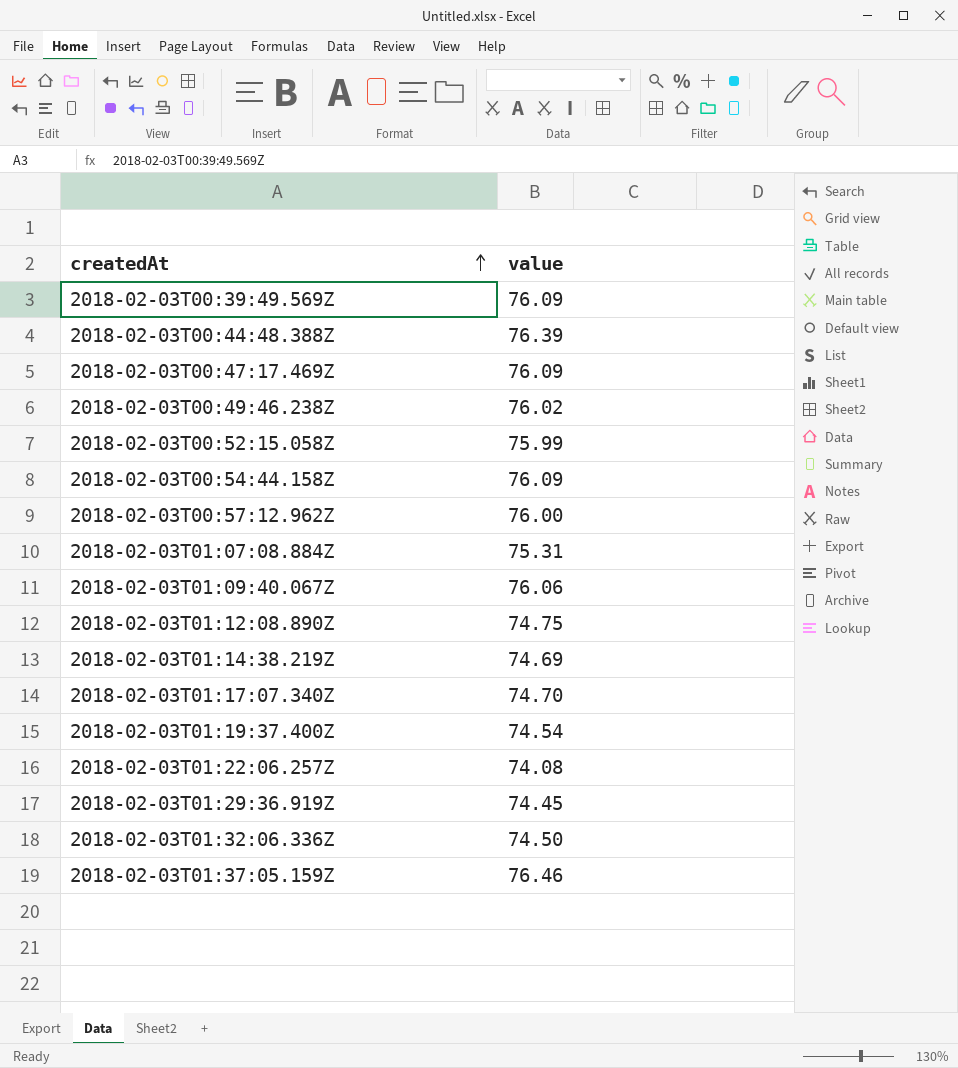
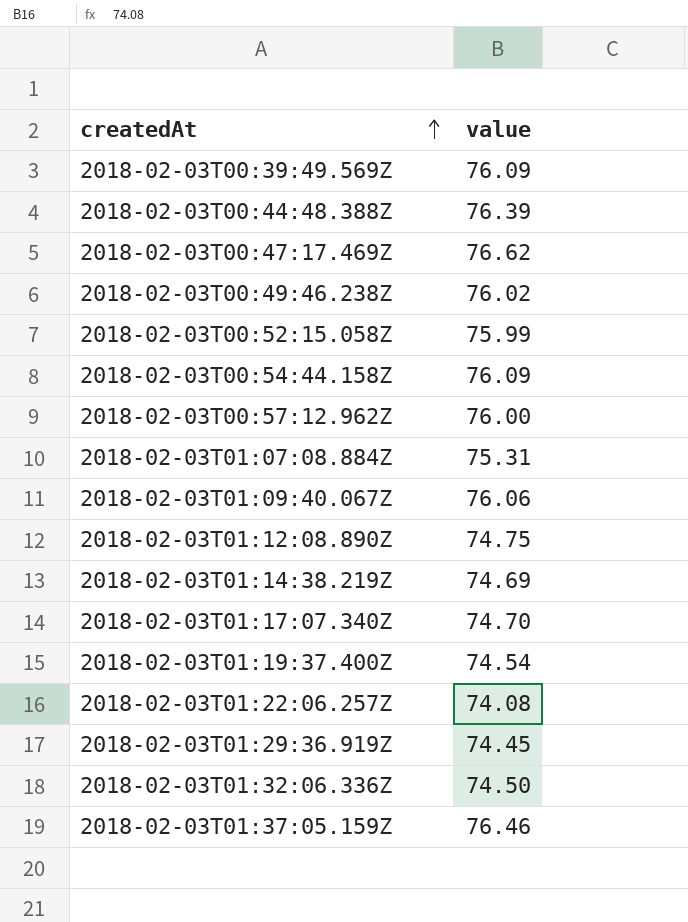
2018-02-03T00:47:17.469Z | value: 76.09 -> 76.62

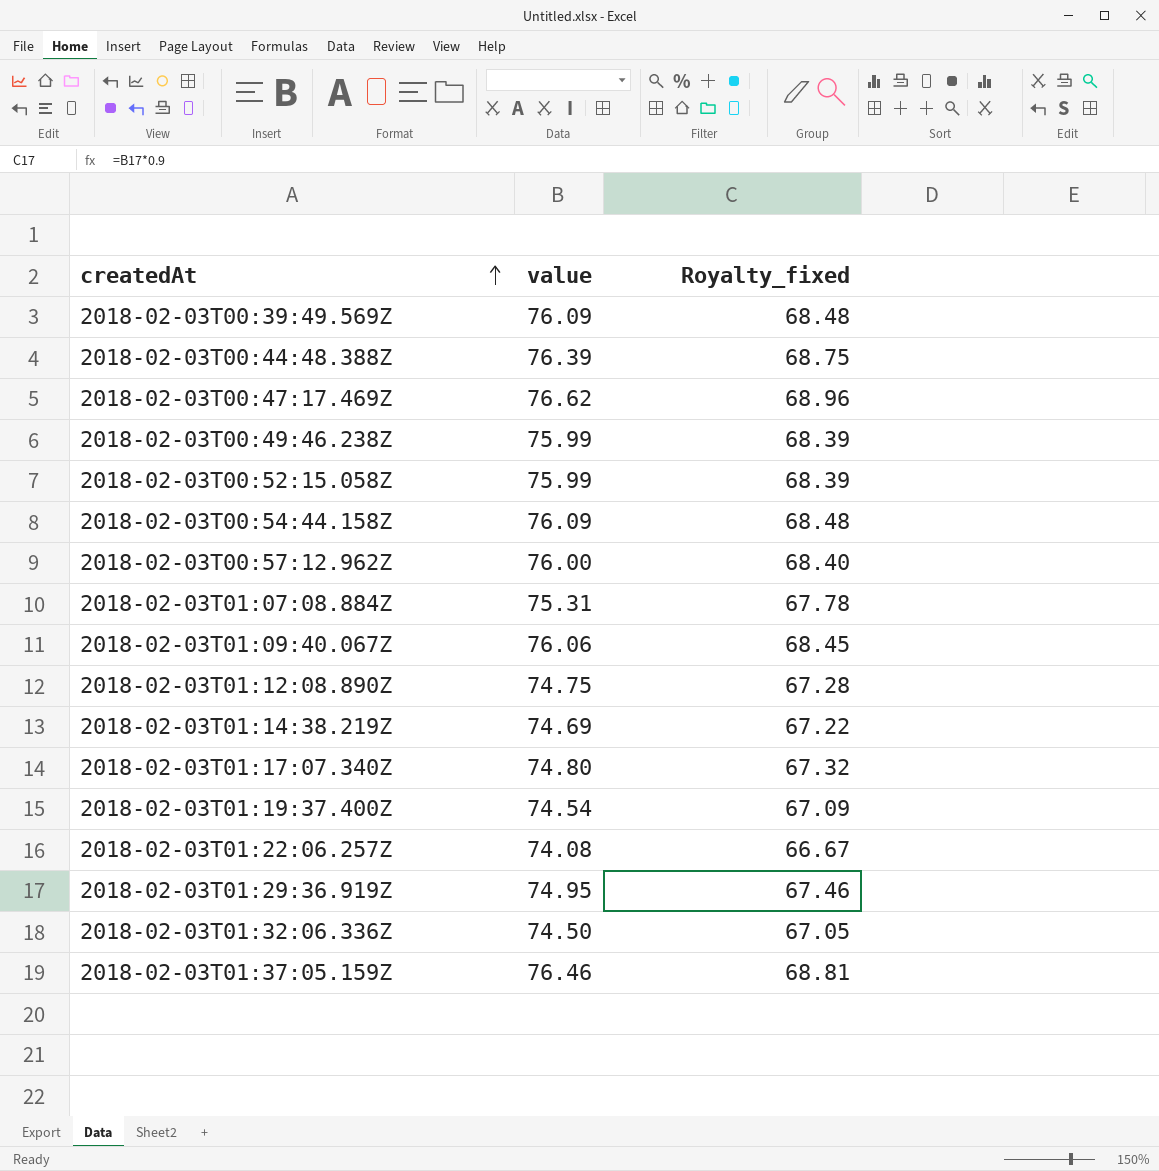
column Royalty_fixed | formula: none -> [value] * 0.9
2018-02-03T00:49:46.238Z | value: 76.02 -> 75.99
2018-02-03T01:17:07.340Z | value: 74.70 -> 74.80
2018-02-03T01:29:36.919Z | value: 74.45 -> 74.95

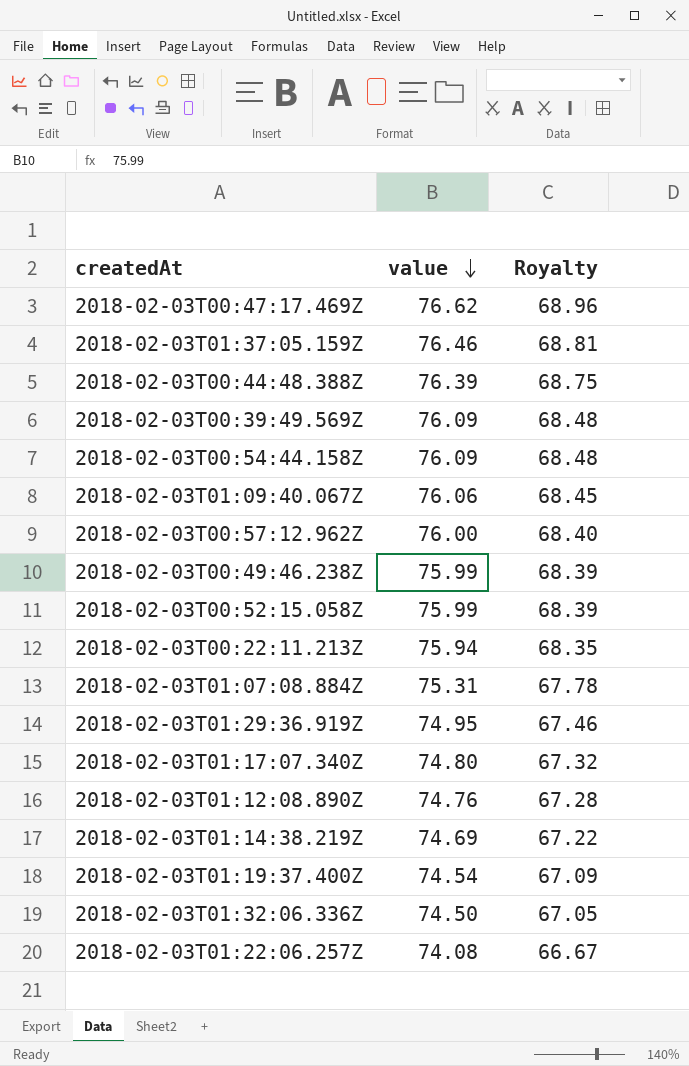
row order: createdAt ascending -> value descending
column name: Royalty_fixed -> Royalty
row 2018-02-03T00:22:11.213Z: none -> 75.94 | 68.35
2018-02-03T01:12:08.890Z | value: 74.75 -> 74.76

